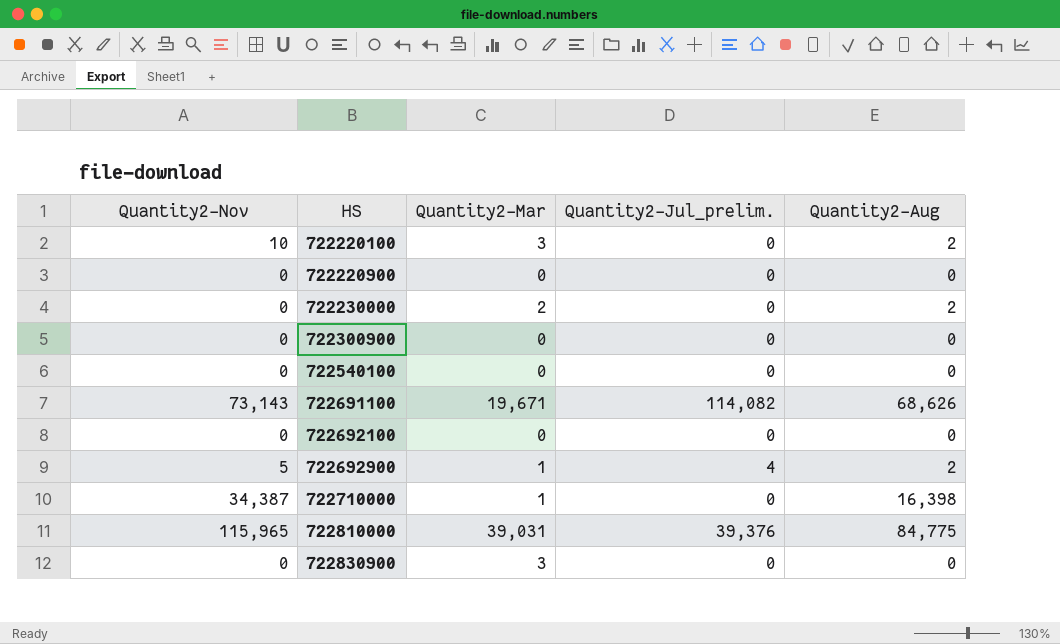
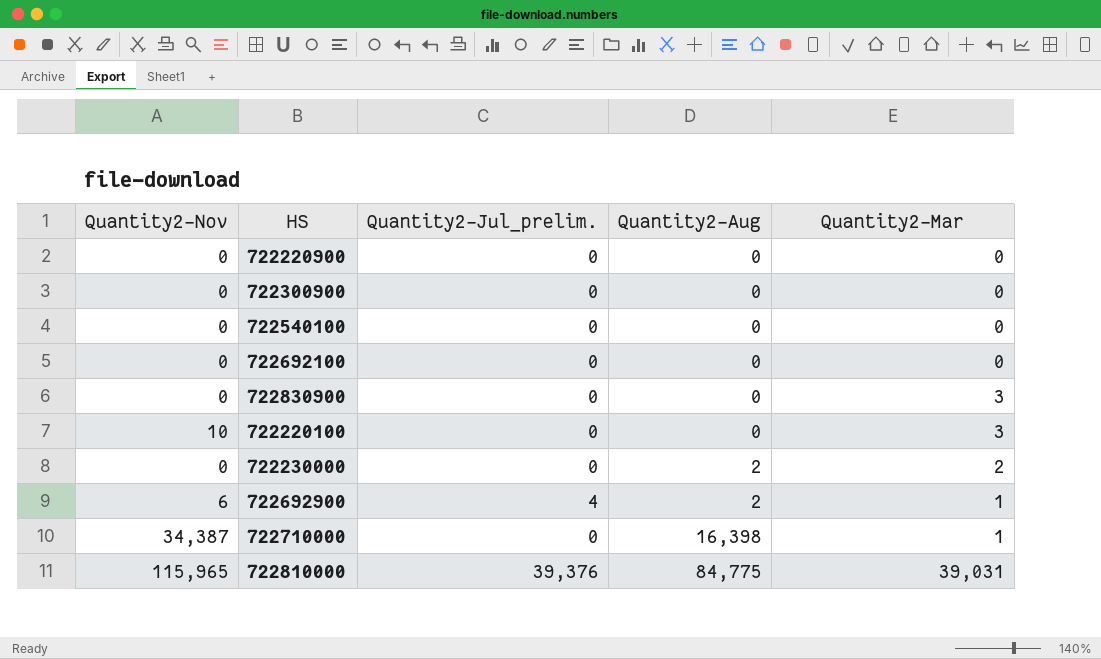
row order: HS ascending -> Quantity2-Aug ascending
column Quantity2-Mar | position: 3 -> 5
row 722691100: 73,143 | 19,671 | 114,082 | 68,626 -> none
722220100 | Quantity2-Aug: 2 -> 0
722692900 | Quantity2-Nov: 5 -> 6

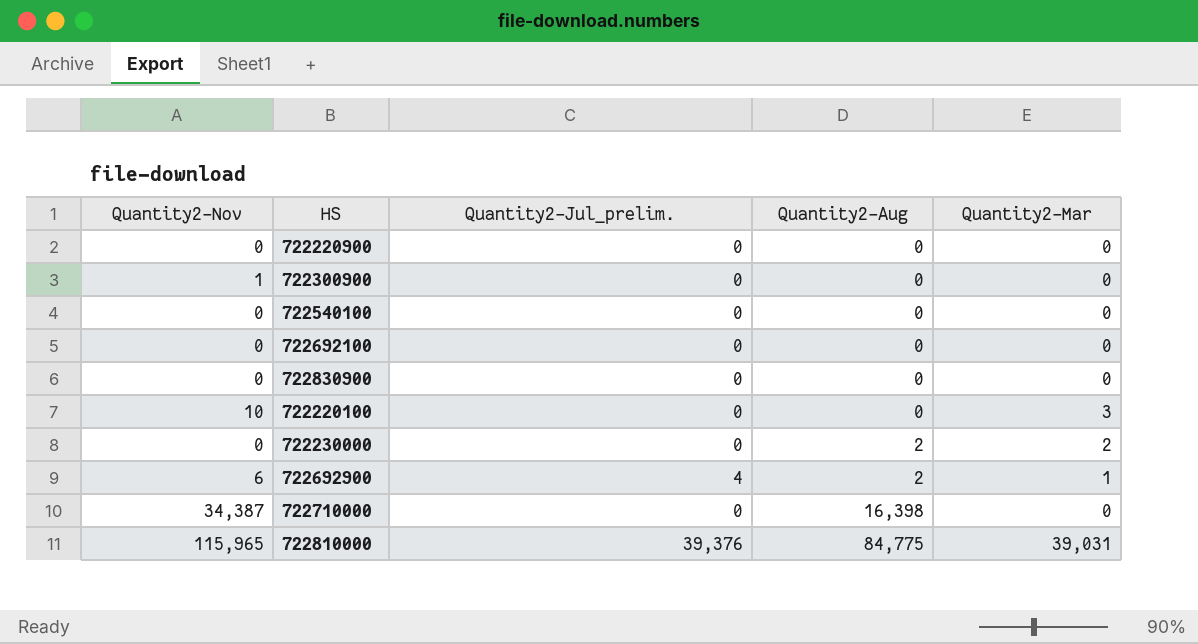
722300900 | Quantity2-Nov: 0 -> 1
722830900 | Quantity2-Mar: 3 -> 0
722710000 | Quantity2-Mar: 1 -> 0

